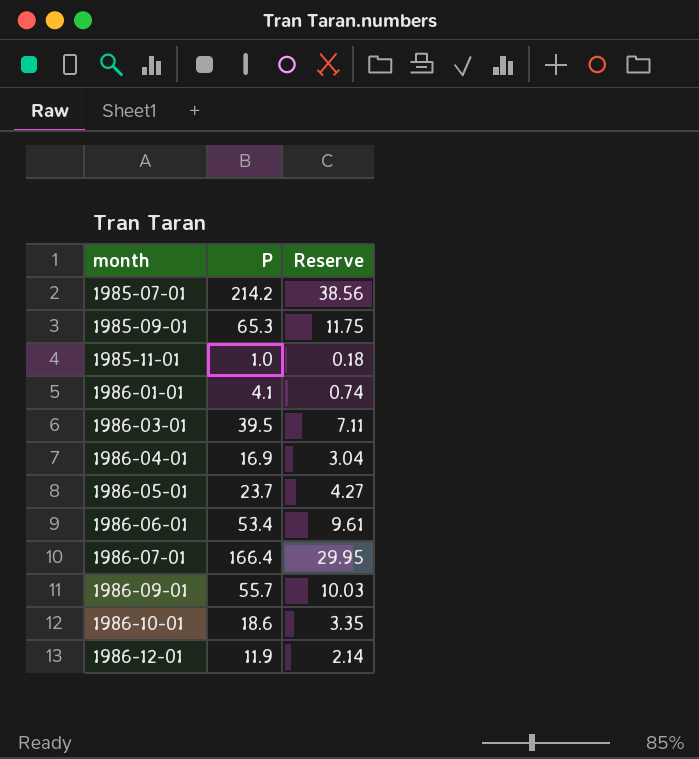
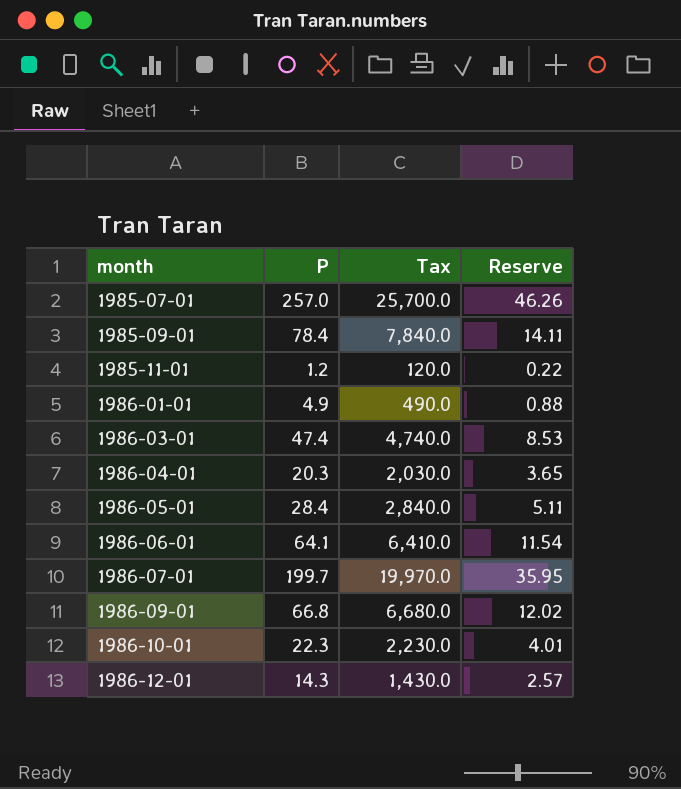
column Tax | formula: none -> [P] * 100
1985-07-01 | P: 214.2 -> 257.0
1985-07-01 | Reserve: 38.56 -> 46.26
1985-09-01 | P: 65.3 -> 78.4
1985-09-01 | Reserve: 11.75 -> 14.11
1985-11-01 | P: 1.0 -> 1.2
1985-11-01 | Reserve: 0.18 -> 0.22
1986-01-01 | P: 4.1 -> 4.9
1986-01-01 | Reserve: 0.74 -> 0.88
1986-03-01 | P: 39.5 -> 47.4
1986-03-01 | Reserve: 7.11 -> 8.53
1986-04-01 | P: 16.9 -> 20.3
1986-04-01 | Reserve: 3.04 -> 3.65
1986-05-01 | P: 23.7 -> 28.4
1986-05-01 | Reserve: 4.27 -> 5.11
1986-06-01 | P: 53.4 -> 64.1
1986-06-01 | Reserve: 9.61 -> 11.54
1986-07-01 | P: 166.4 -> 199.7
1986-07-01 | Reserve: 29.95 -> 35.95
1986-09-01 | P: 55.7 -> 66.8
1986-09-01 | Reserve: 10.03 -> 12.02
1986-10-01 | P: 18.6 -> 22.3
1986-10-01 | Reserve: 3.35 -> 4.01
1986-12-01 | P: 11.9 -> 14.3
1986-12-01 | Reserve: 2.14 -> 2.57

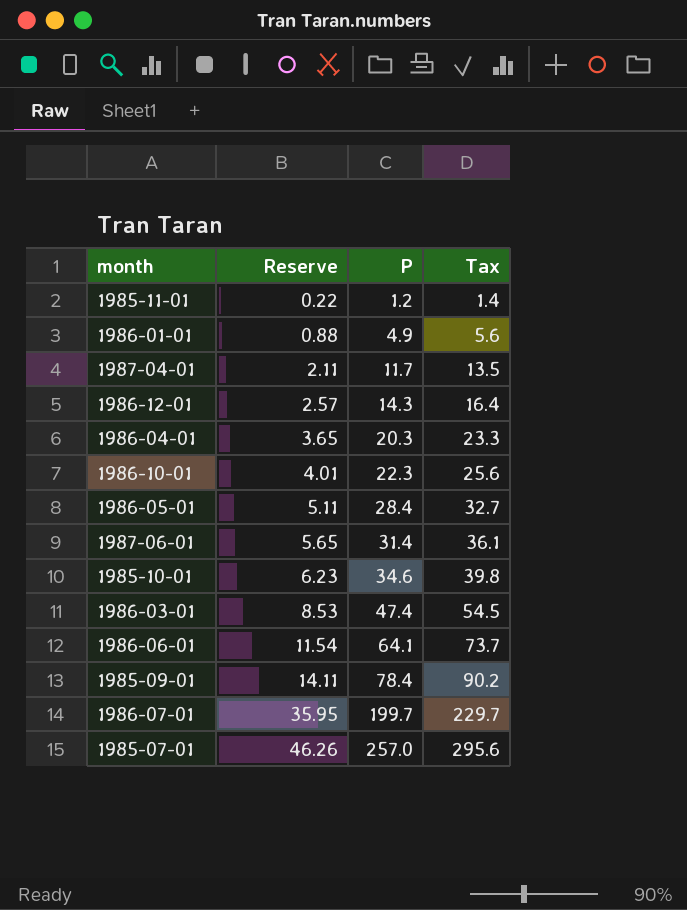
row order: month ascending -> Reserve ascending
column Reserve | position: 4 -> 2
column Tax | formula: [P] * 100 -> [P] * 1.15
row 1986-09-01: 66.8 | 6,680.0 | 12.02 -> none
row 1987-04-01: none -> 2.11 | 11.7 | 13.5
row 1987-06-01: none -> 5.65 | 31.4 | 36.1
row 1985-10-01: none -> 6.23 | 34.6 | 39.8

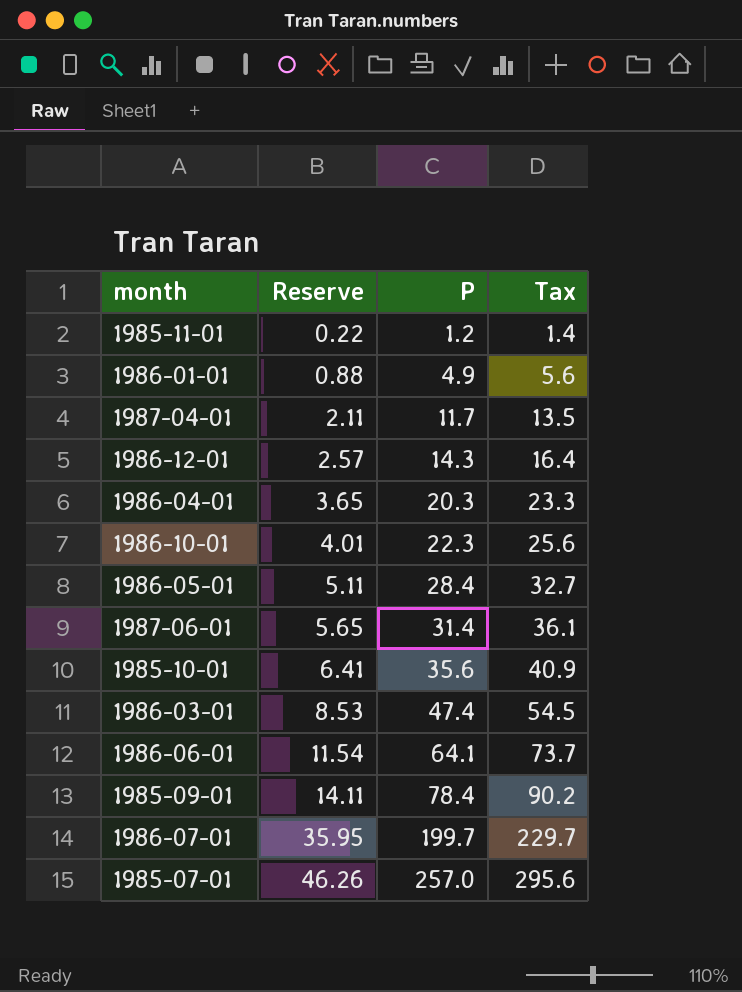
1985-10-01 | Reserve: 6.23 -> 6.41
1985-10-01 | P: 34.6 -> 35.6
1985-10-01 | Tax: 39.8 -> 40.9

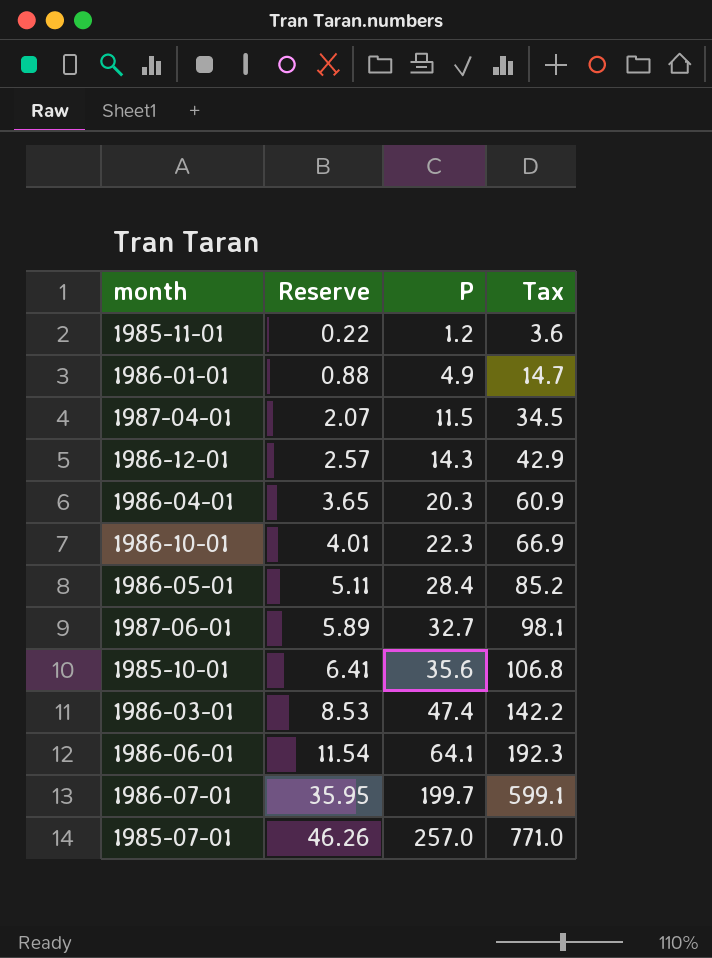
column Tax | formula: [P] * 1.15 -> [P] * 3
row 1985-09-01: 14.11 | 78.4 | 90.2 -> none
1987-04-01 | Reserve: 2.11 -> 2.07
1987-04-01 | P: 11.7 -> 11.5
1987-06-01 | Reserve: 5.65 -> 5.89
1987-06-01 | P: 31.4 -> 32.7

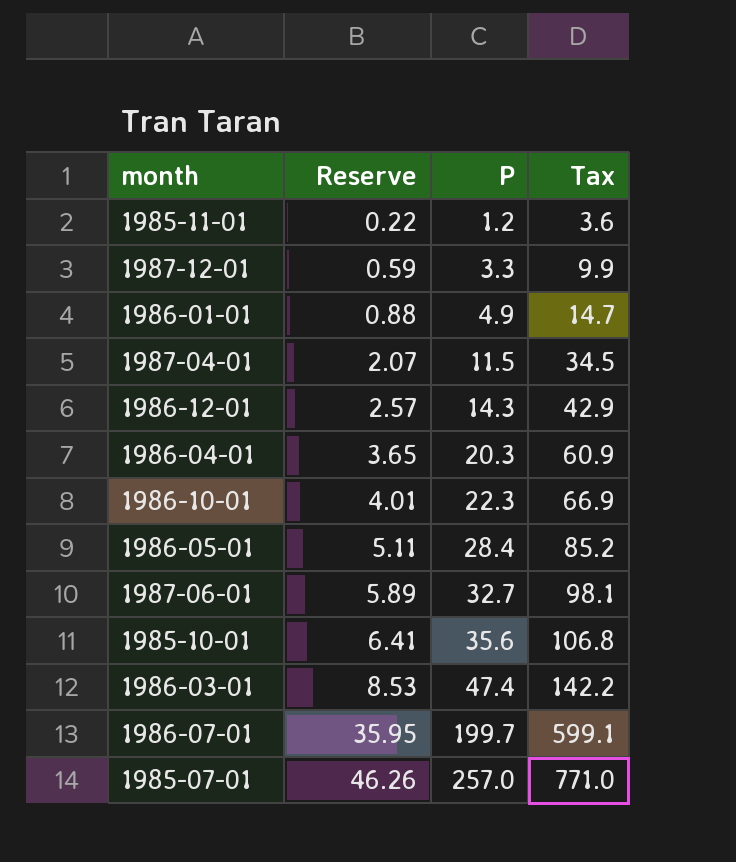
row 1986-06-01: 11.54 | 64.1 | 192.3 -> none
row 1987-12-01: none -> 0.59 | 3.3 | 9.9

